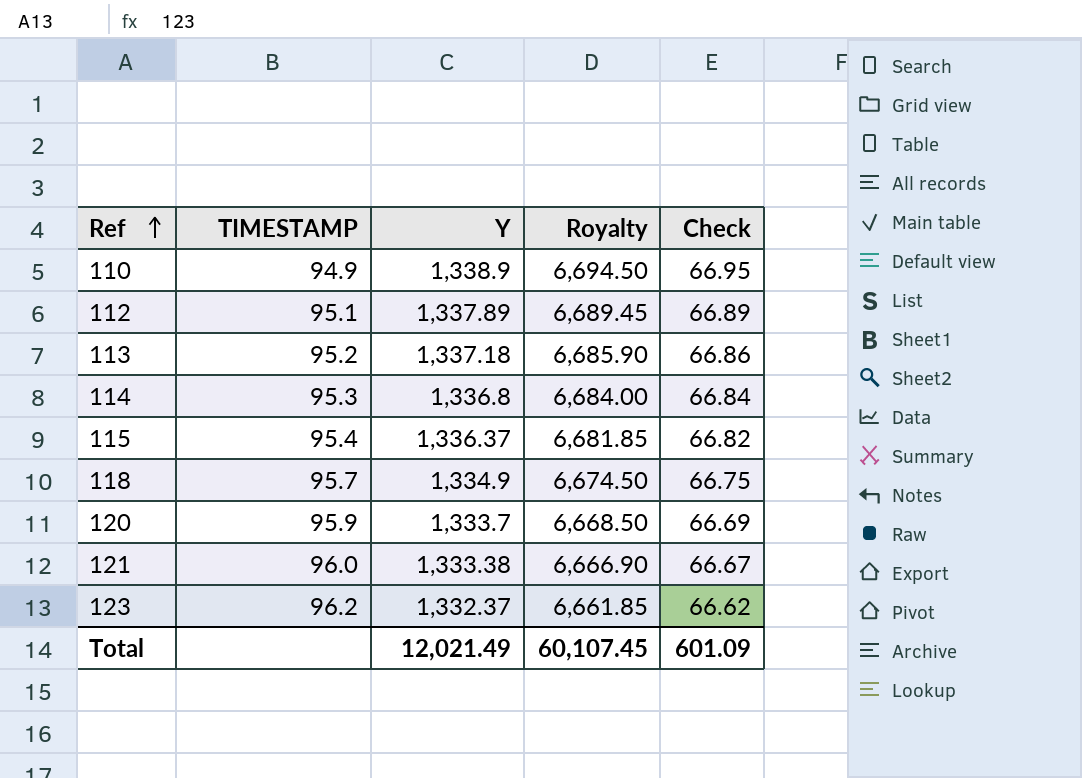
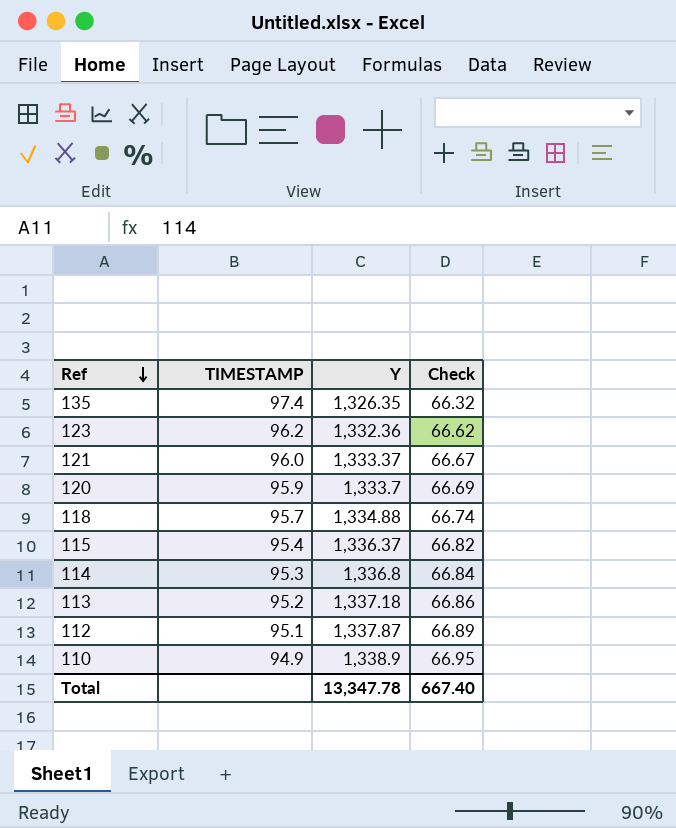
row order: Ref ascending -> Ref descending
column Royalty | formula: [Y] * 5 -> none
row 135: none -> 97.4 | 1,326.35 | 66.32
123 | Y: 1,332.37 -> 1,332.36
121 | Y: 1,333.38 -> 1,333.37
118 | Y: 1,334.9 -> 1,334.88
118 | Check: 66.75 -> 66.74
112 | Y: 1,337.89 -> 1,337.87
Total | Y: 12,021.49 -> 13,347.78
Total | Check: 601.09 -> 667.40

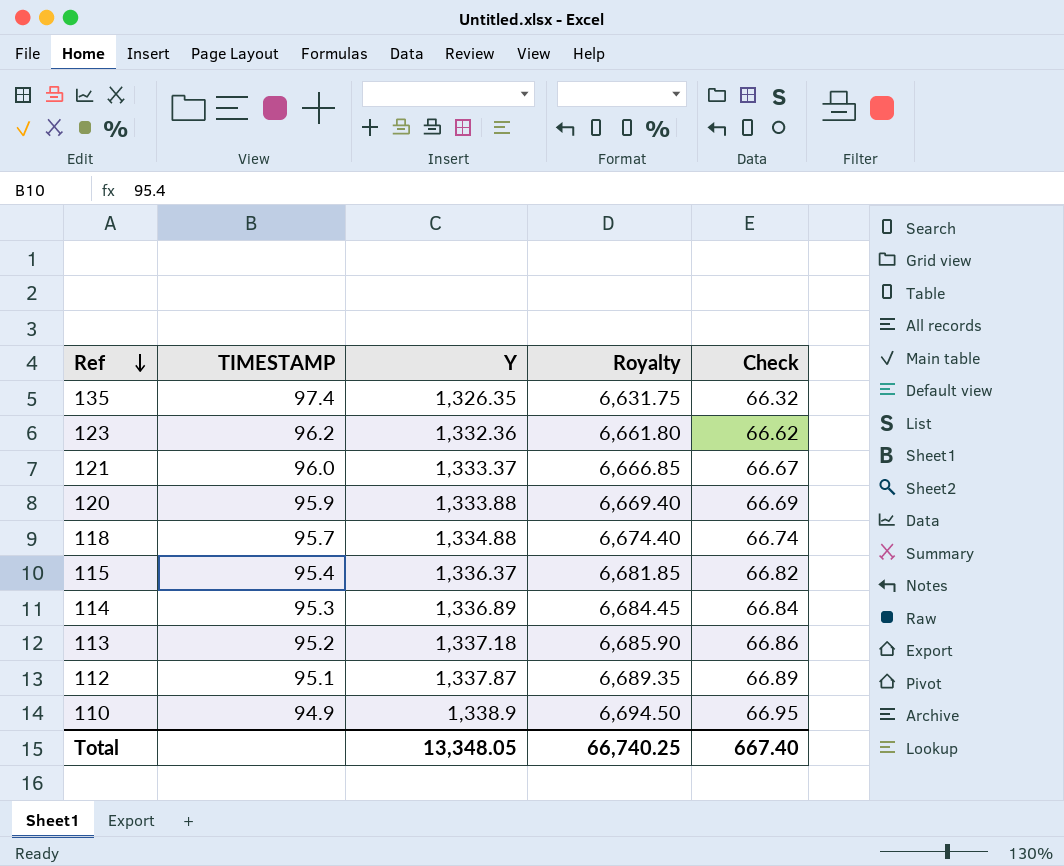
column Royalty | formula: none -> [Y] * 5
120 | Y: 1,333.7 -> 1,333.88
114 | Y: 1,336.8 -> 1,336.89
Total | Y: 13,347.78 -> 13,348.05

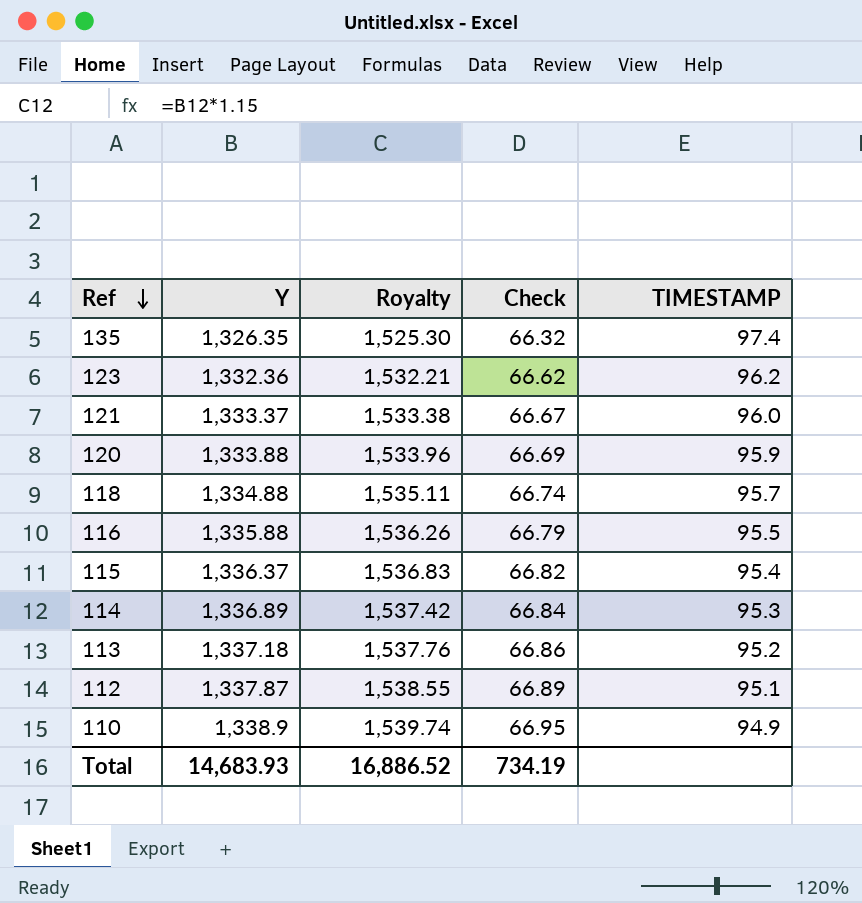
column Royalty | formula: [Y] * 5 -> [Y] * 1.15
column TIMESTAMP | position: 2 -> 5
row 116: none -> 1,335.88 | 1,536.26 | 66.79 | 95.5
Total | Y: 13,348.05 -> 14,683.93
Total | Royalty: 66,740.25 -> 16,886.52
Total | Check: 667.40 -> 734.19

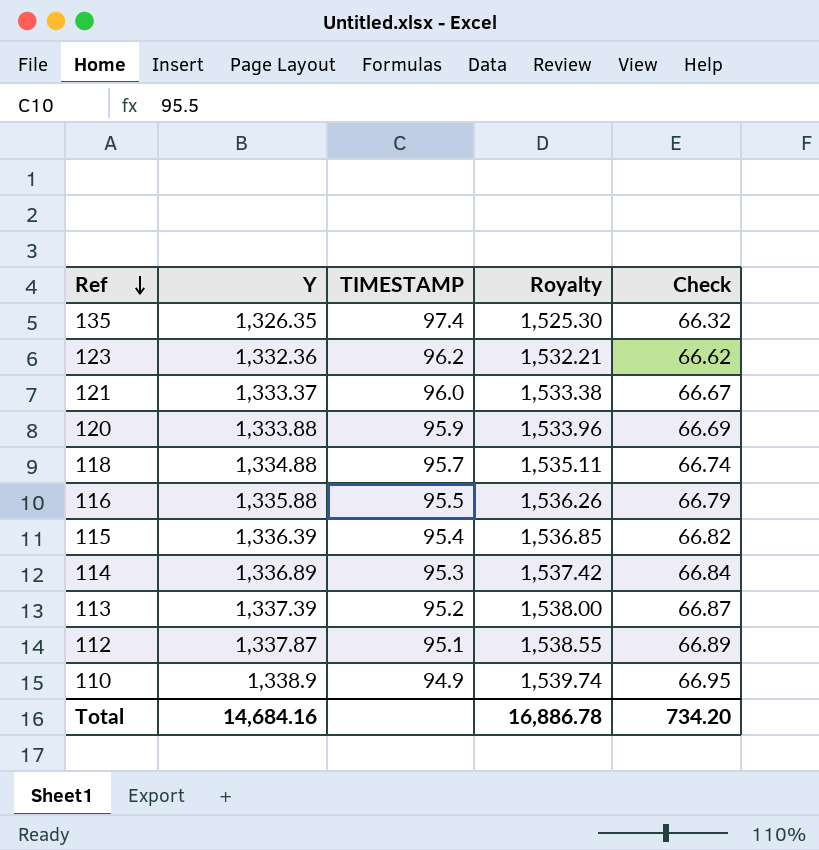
column TIMESTAMP | position: 5 -> 3
115 | Y: 1,336.37 -> 1,336.39
115 | Royalty: 1,536.83 -> 1,536.85
113 | Y: 1,337.18 -> 1,337.39
113 | Royalty: 1,537.76 -> 1,538.00
113 | Check: 66.86 -> 66.87
Total | Y: 14,683.93 -> 14,684.16
Total | Royalty: 16,886.52 -> 16,886.78
Total | Check: 734.19 -> 734.20

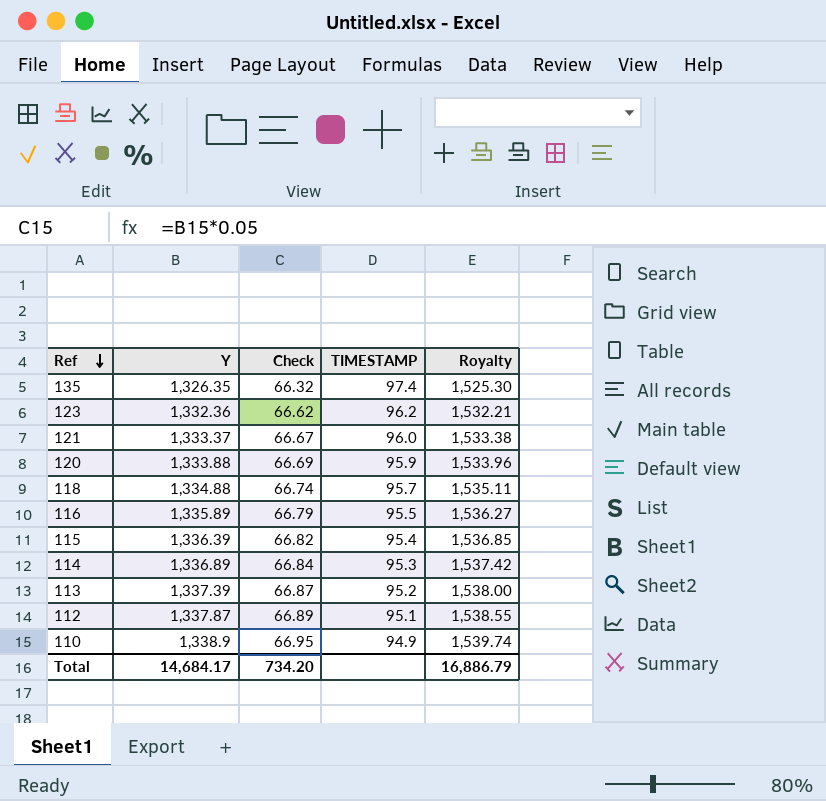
column Check | position: 5 -> 3
116 | Y: 1,335.88 -> 1,335.89
116 | Royalty: 1,536.26 -> 1,536.27
Total | Y: 14,684.16 -> 14,684.17
Total | Royalty: 16,886.78 -> 16,886.79

